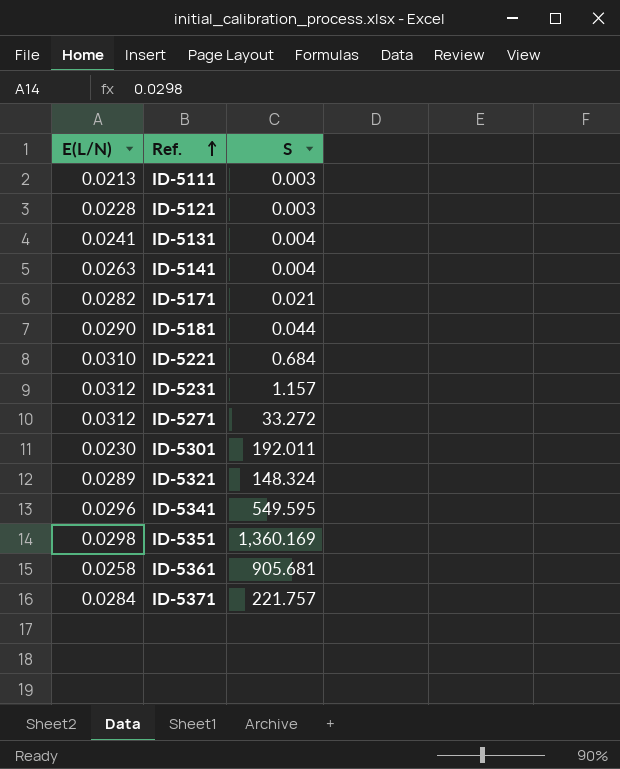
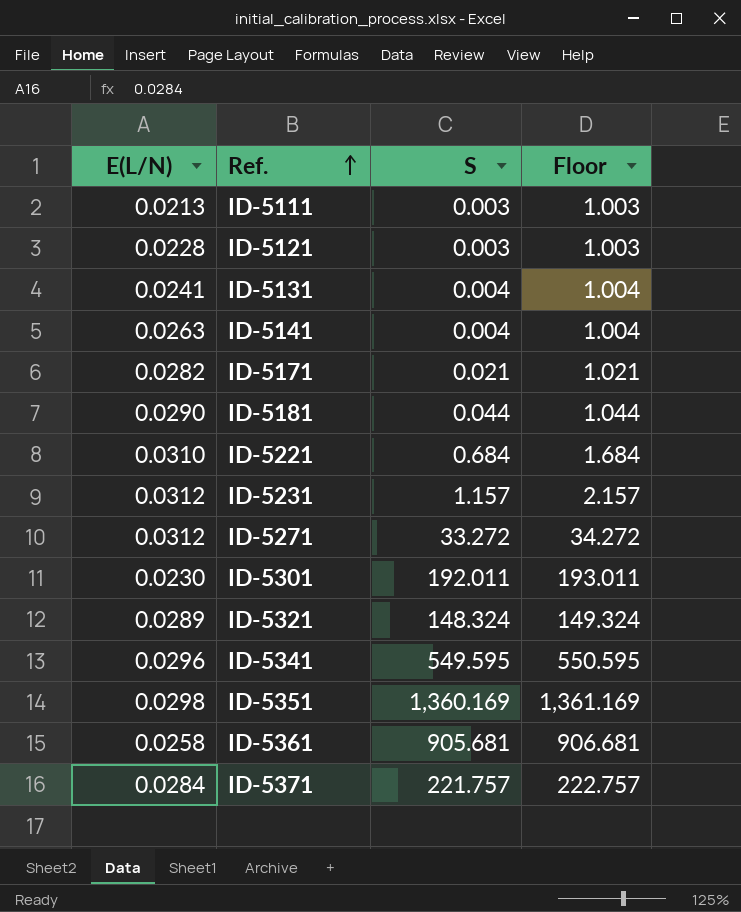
column Floor | formula: none -> [S] + 1

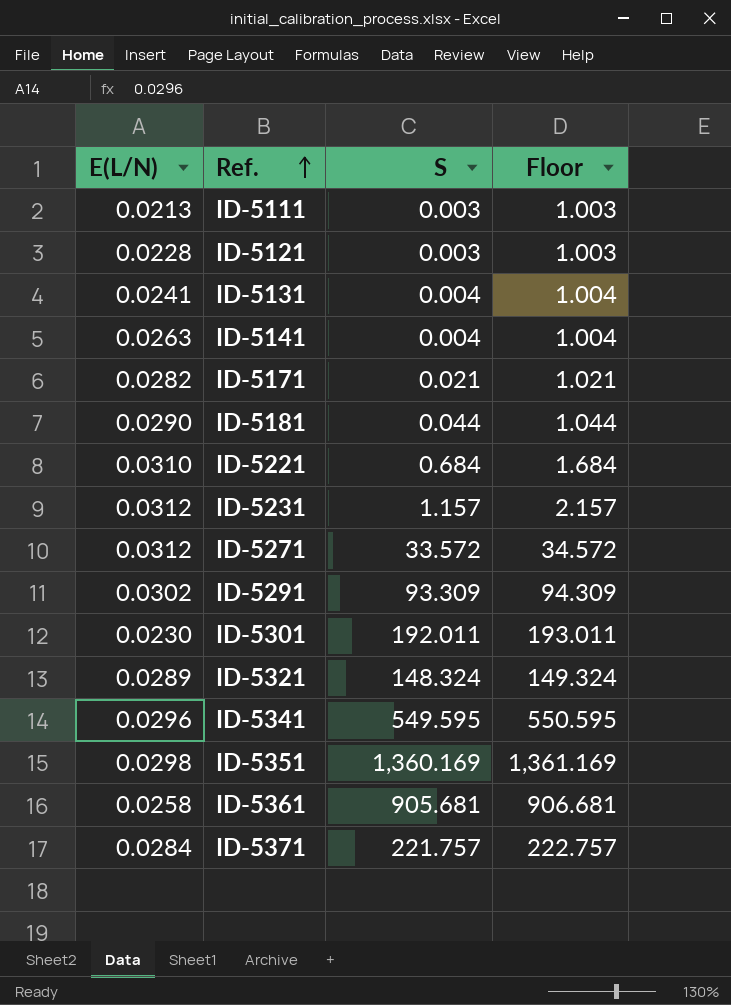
ID-5271 | S: 33.272 -> 33.572
ID-5271 | Floor: 34.272 -> 34.572
row ID-5291: none -> 0.0302 | 93.309 | 94.309

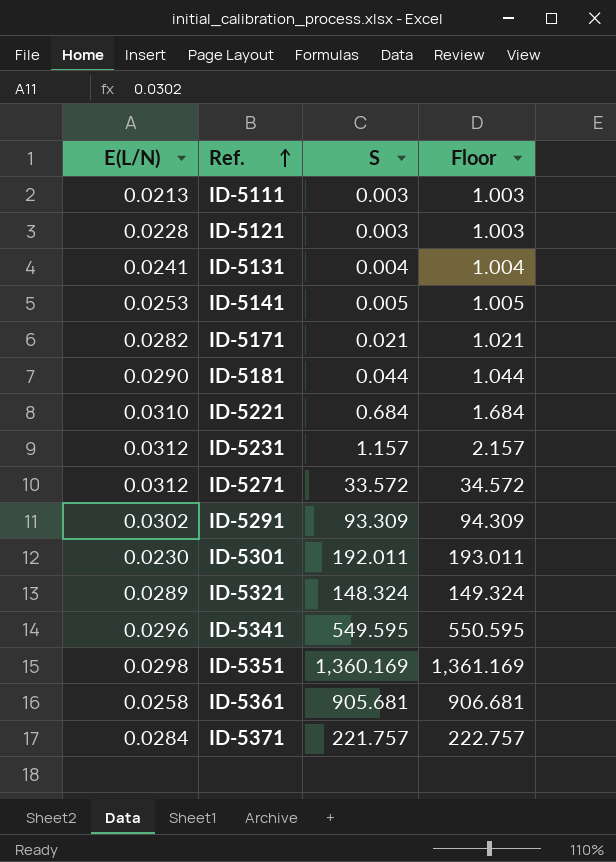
ID-5141 | E(L/N): 0.0263 -> 0.0253
ID-5141 | S: 0.004 -> 0.005
ID-5141 | Floor: 1.004 -> 1.005

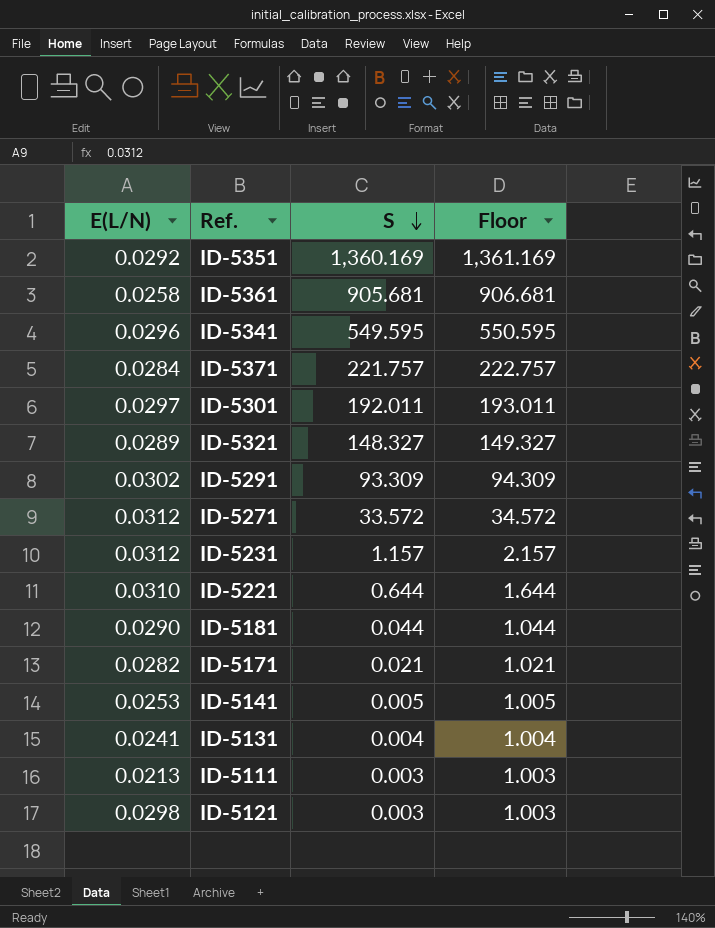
row order: Ref. ascending -> S descending
ID-5351 | E(L/N): 0.0298 -> 0.0292
ID-5301 | E(L/N): 0.0230 -> 0.0297
ID-5321 | S: 148.324 -> 148.327
ID-5321 | Floor: 149.324 -> 149.327
ID-5221 | S: 0.684 -> 0.644
ID-5221 | Floor: 1.684 -> 1.644
ID-5121 | E(L/N): 0.0228 -> 0.0298

